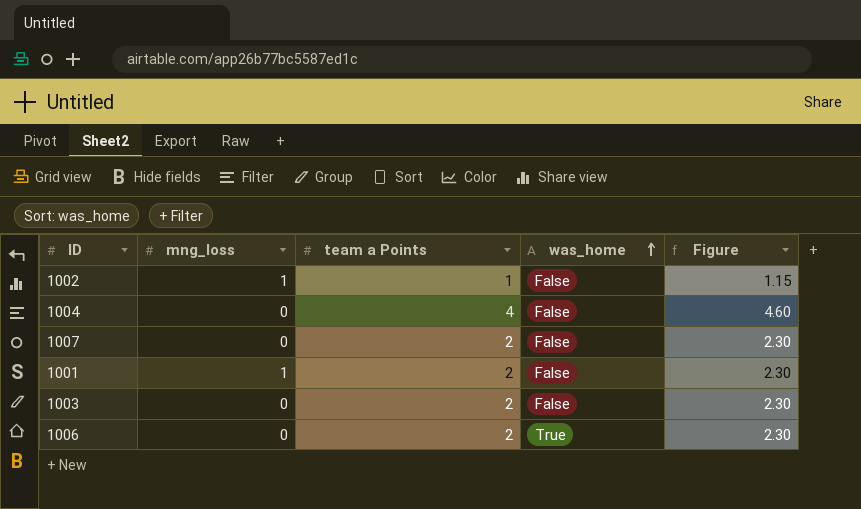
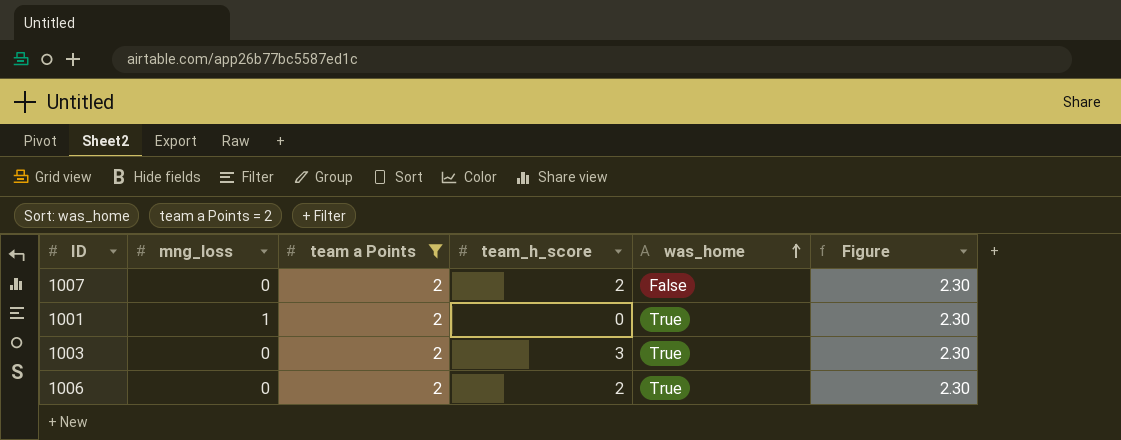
filter: none -> team a Points = 2
column team_h_score | position: none -> 4
1001 | was_home: False -> True
1003 | was_home: False -> True

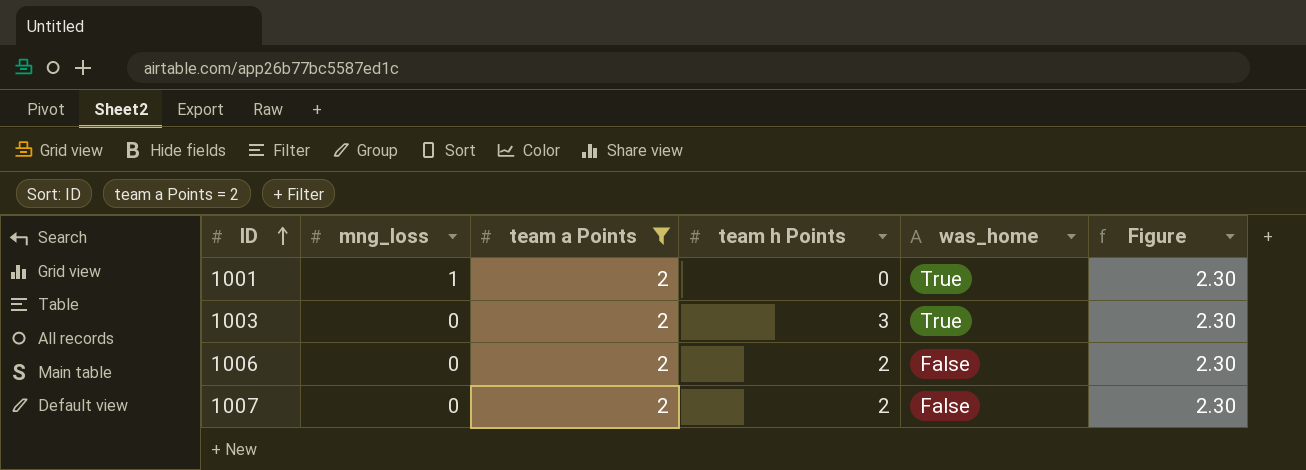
row order: was_home ascending -> ID ascending
column name: team_h_score -> team h Points
1006 | was_home: True -> False

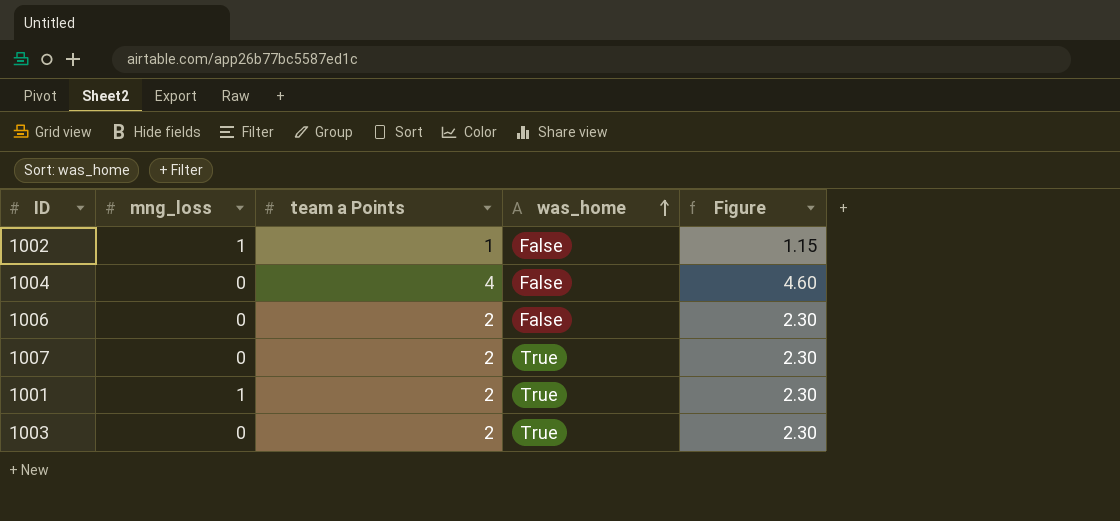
filter: team a Points = 2 -> none
row order: ID ascending -> was_home ascending
column team h Points | position: 4 -> none
1007 | was_home: False -> True

